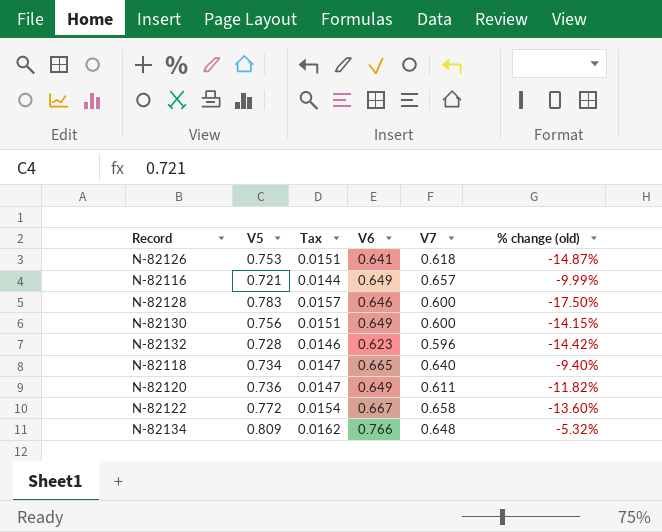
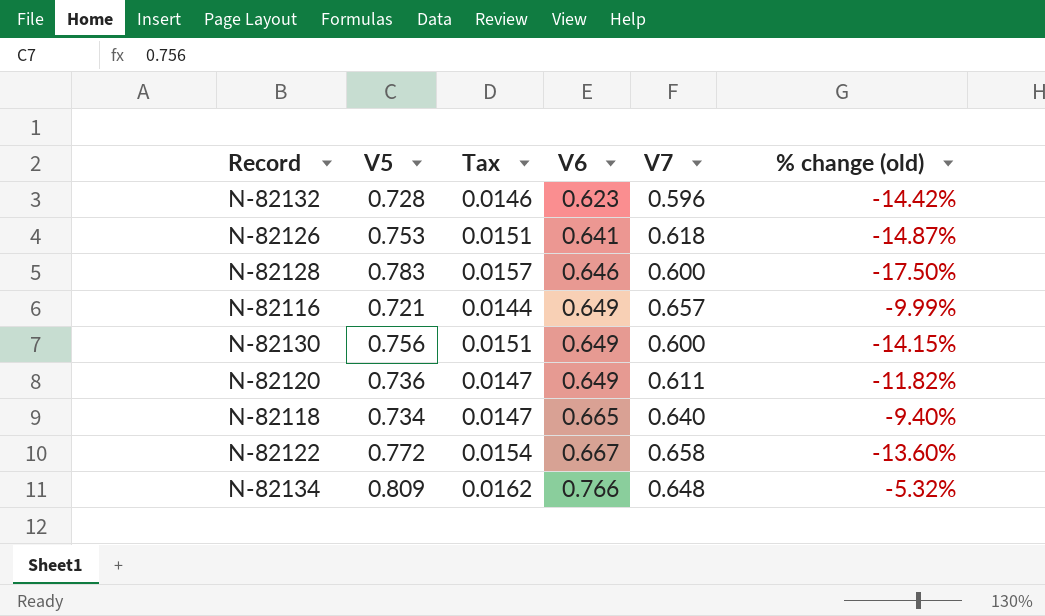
row order: none -> V6 ascending

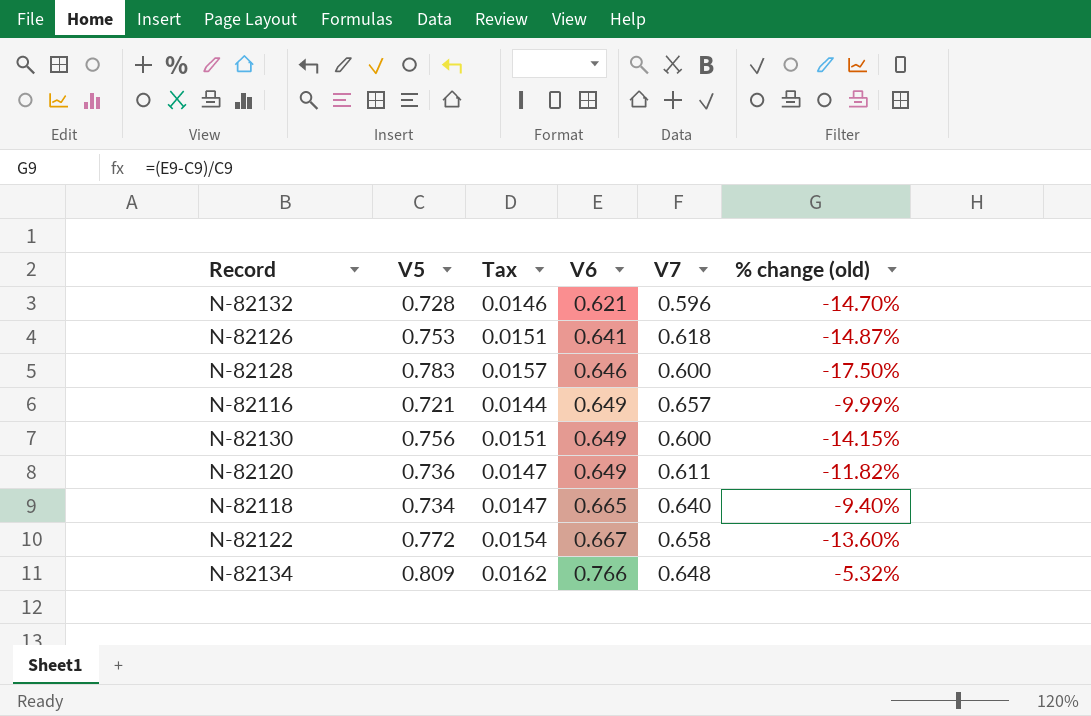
N-82132 | V6: 0.623 -> 0.621
N-82132 | % change (old): -14.42% -> -14.70%

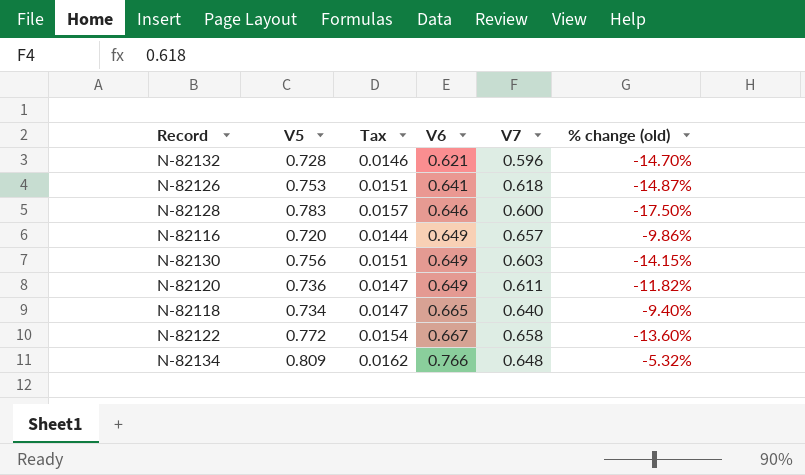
N-82116 | V5: 0.721 -> 0.720
N-82116 | % change (old): -9.99% -> -9.86%
N-82130 | V7: 0.600 -> 0.603

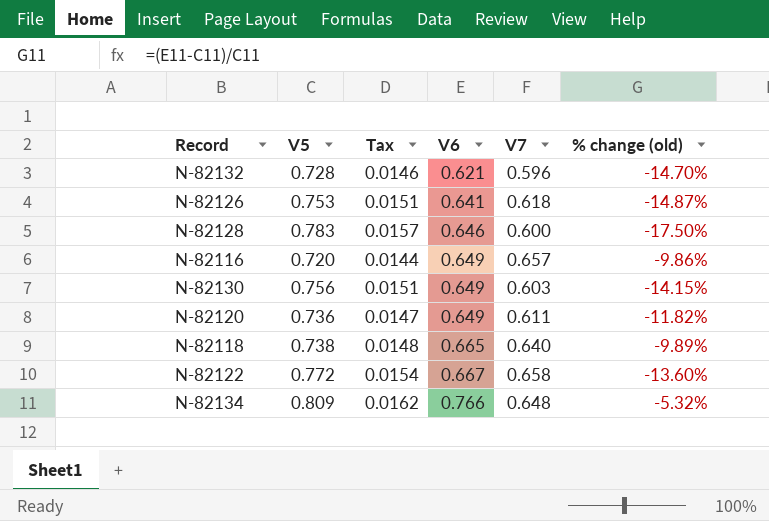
N-82118 | V5: 0.734 -> 0.738
N-82118 | Tax: 0.0147 -> 0.0148
N-82118 | % change (old): -9.40% -> -9.89%

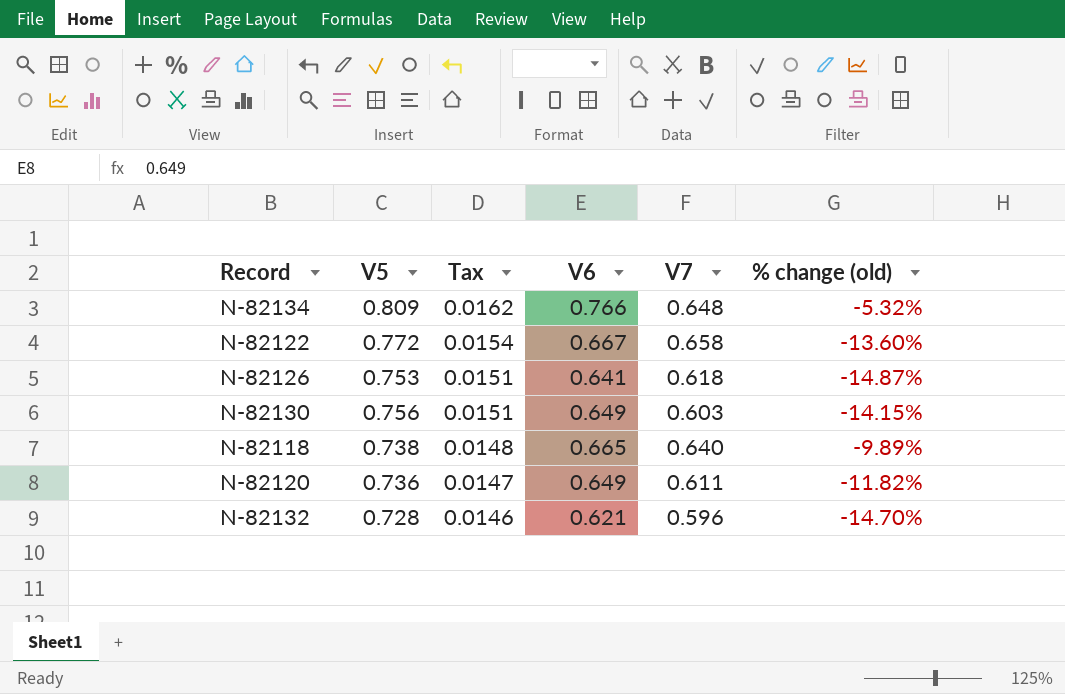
row order: V6 ascending -> Tax descending
row N-82128: 0.783 | 0.0157 | 0.646 | 0.600 | -17.50% -> none
row N-82116: 0.720 | 0.0144 | 0.649 | 0.657 | -9.86% -> none

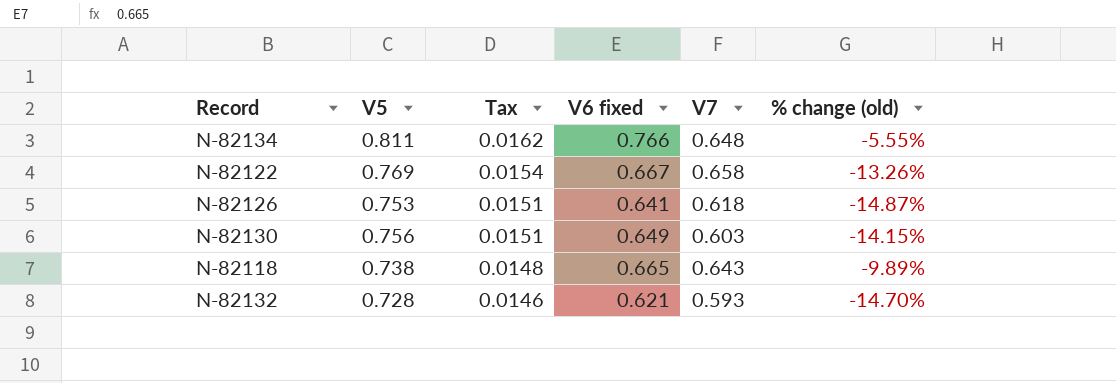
column name: V6 -> V6 fixed
row N-82120: 0.736 | 0.0147 | 0.649 | 0.611 | -11.82% -> none
N-82134 | V5: 0.809 -> 0.811
N-82134 | % change (old): -5.32% -> -5.55%
N-82122 | V5: 0.772 -> 0.769
N-82122 | % change (old): -13.60% -> -13.26%
N-82118 | V7: 0.640 -> 0.643
N-82132 | V7: 0.596 -> 0.593

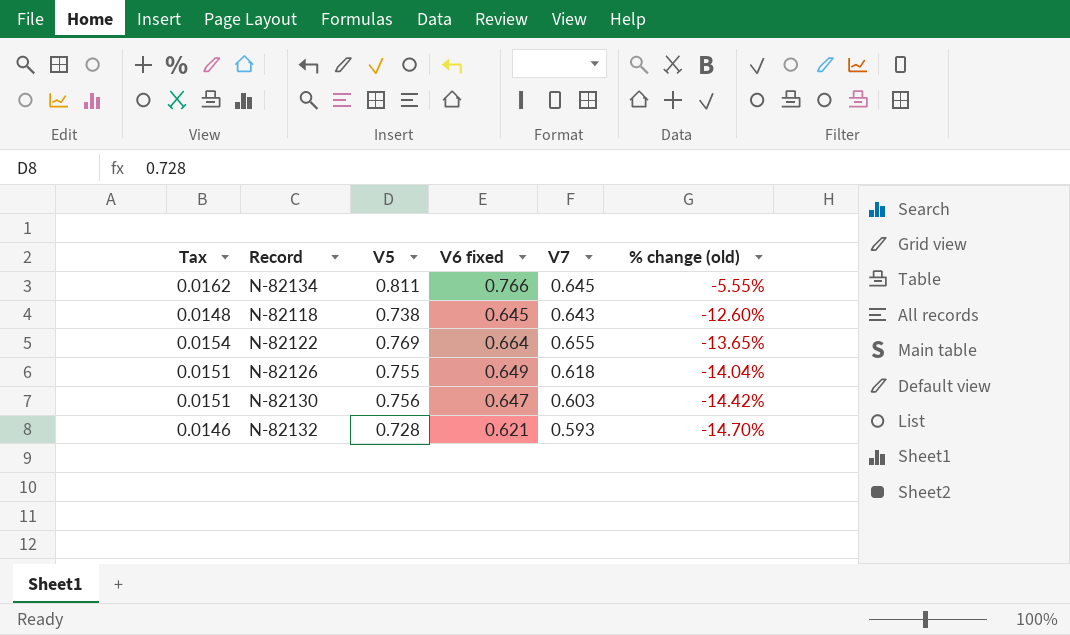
row order: Tax descending -> % change (old) descending
column Tax | position: 3 -> 1
N-82134 | V7: 0.648 -> 0.645
N-82118 | V6 fixed: 0.665 -> 0.645
N-82118 | % change (old): -9.89% -> -12.60%
N-82122 | V6 fixed: 0.667 -> 0.664
N-82122 | V7: 0.658 -> 0.655
N-82122 | % change (old): -13.26% -> -13.65%
N-82126 | V5: 0.753 -> 0.755
N-82126 | V6 fixed: 0.641 -> 0.649
N-82126 | % change (old): -14.87% -> -14.04%
N-82130 | V6 fixed: 0.649 -> 0.647
N-82130 | % change (old): -14.15% -> -14.42%

